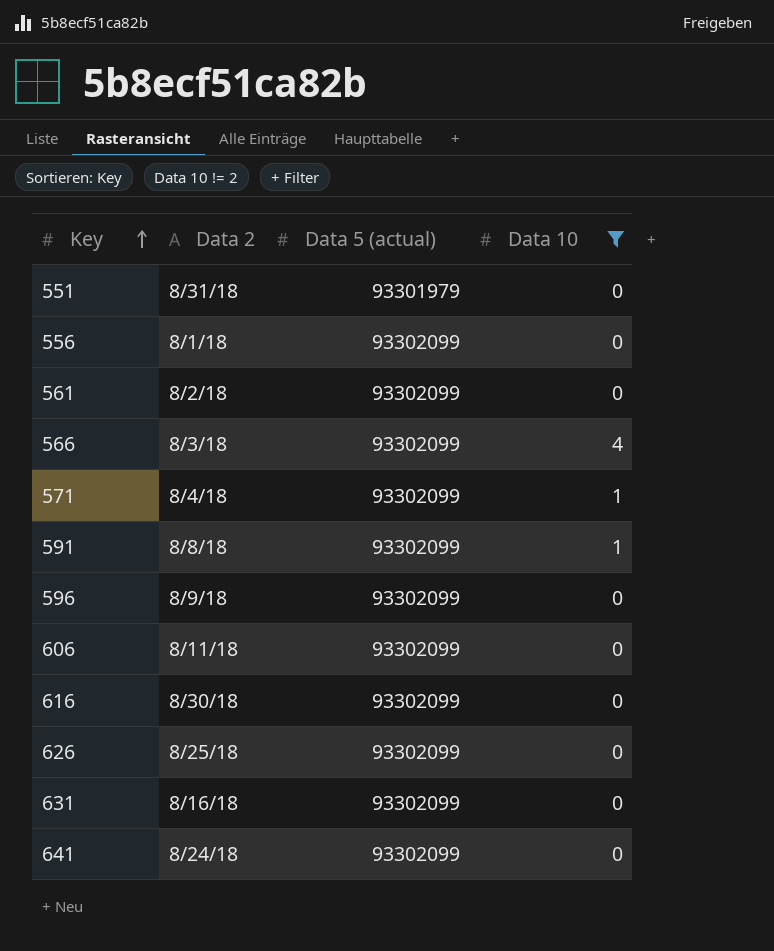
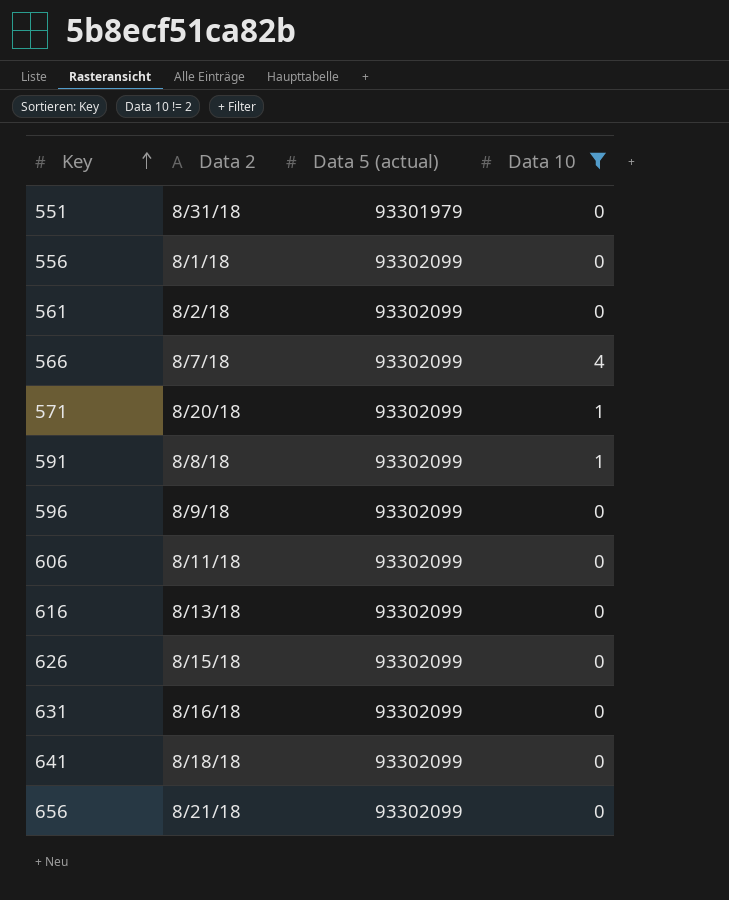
566 | Data 2: 8/3/18 -> 8/7/18
571 | Data 2: 8/4/18 -> 8/20/18
616 | Data 2: 8/30/18 -> 8/13/18
626 | Data 2: 8/25/18 -> 8/15/18
641 | Data 2: 8/24/18 -> 8/18/18
row 656: none -> 8/21/18 | 93302099 | 0

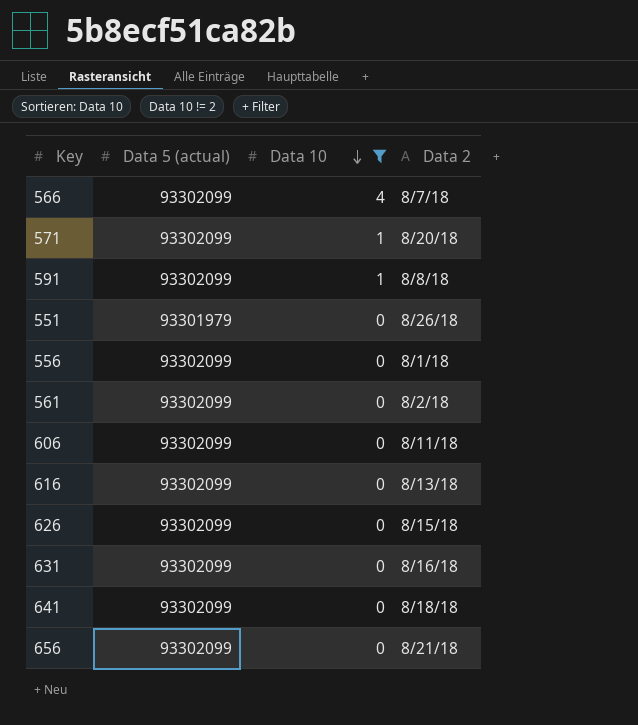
row order: Key ascending -> Data 10 descending
column Data 2 | position: 2 -> 4
row 596: 8/9/18 | 93302099 | 0 -> none
551 | Data 2: 8/31/18 -> 8/26/18

